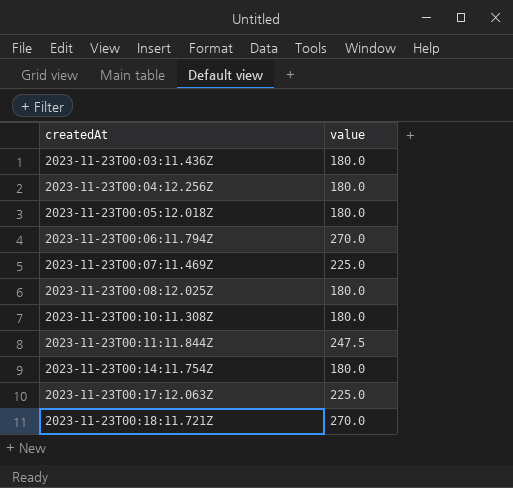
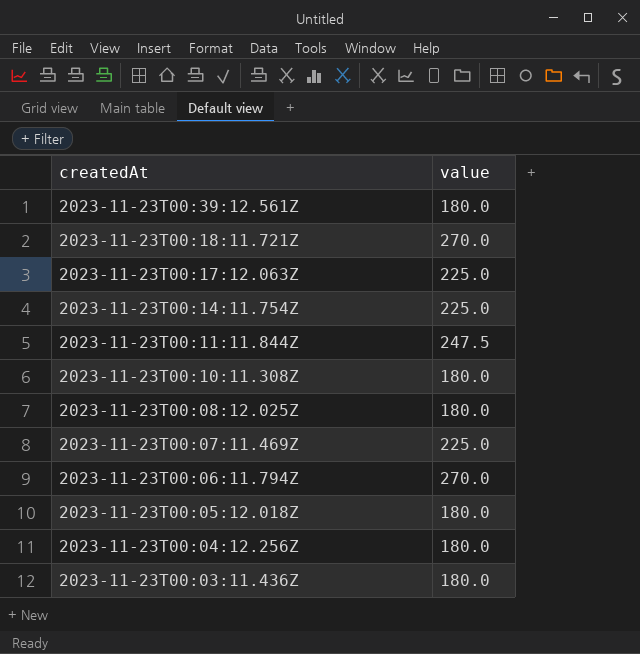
row order: createdAt ascending -> createdAt descending
row 2023-11-23T00:39:12.561Z: none -> 180.0
2023-11-23T00:14:11.754Z | value: 180.0 -> 225.0

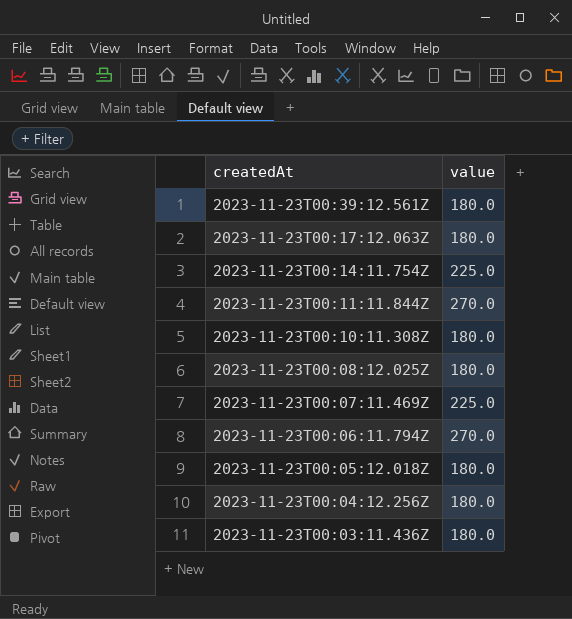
row 2023-11-23T00:18:11.721Z: 270.0 -> none
2023-11-23T00:17:12.063Z | value: 225.0 -> 180.0
2023-11-23T00:11:11.844Z | value: 247.5 -> 270.0

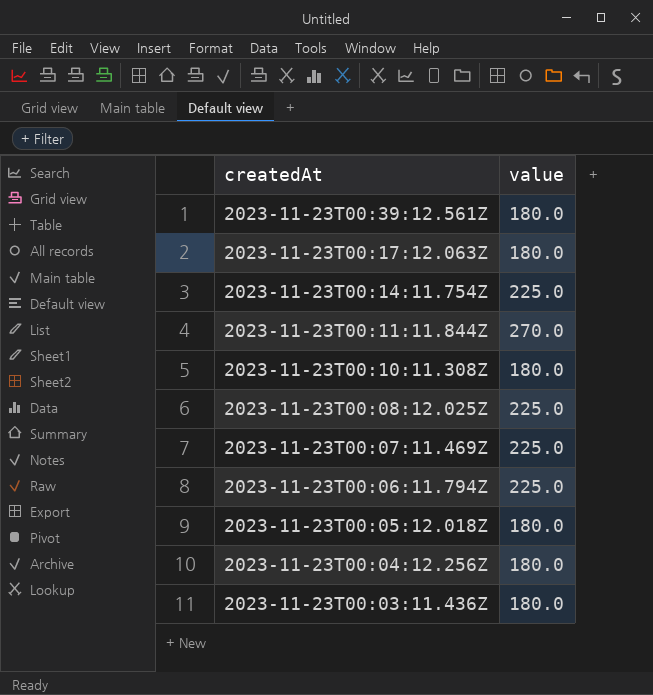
2023-11-23T00:08:12.025Z | value: 180.0 -> 225.0
2023-11-23T00:06:11.794Z | value: 270.0 -> 225.0

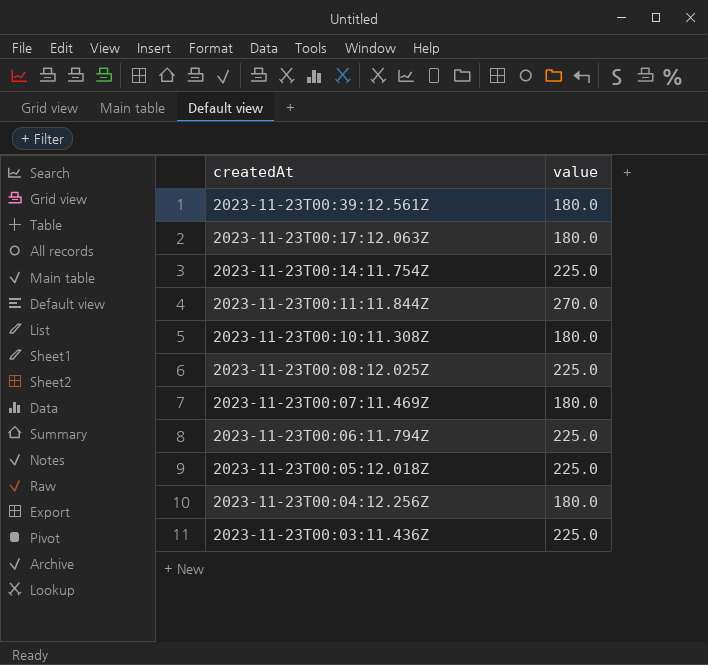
2023-11-23T00:07:11.469Z | value: 225.0 -> 180.0
2023-11-23T00:05:12.018Z | value: 180.0 -> 225.0
2023-11-23T00:03:11.436Z | value: 180.0 -> 225.0

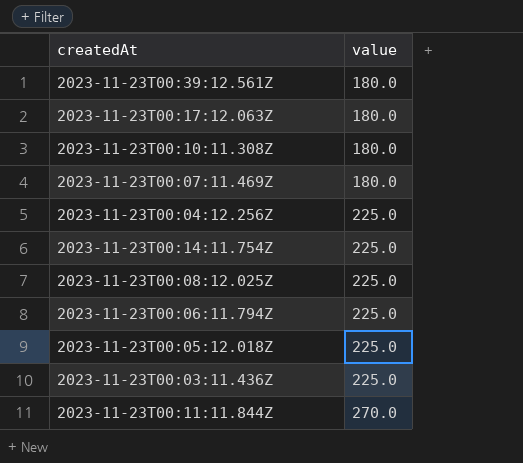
row order: createdAt descending -> value ascending
2023-11-23T00:04:12.256Z | value: 180.0 -> 225.0

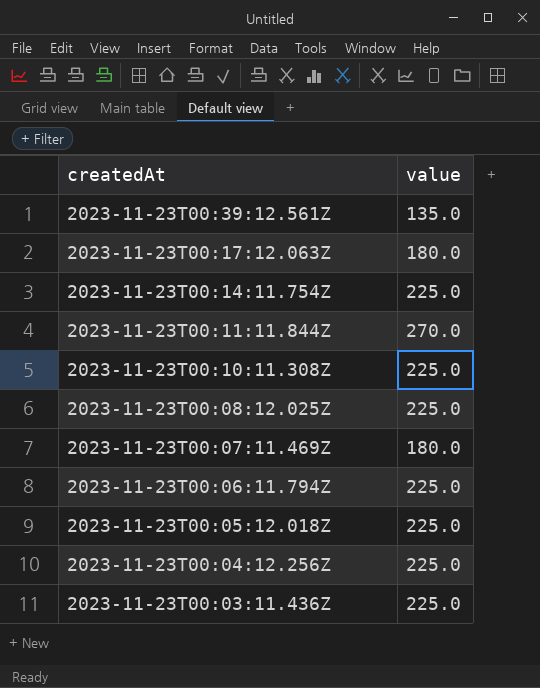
row order: value ascending -> createdAt descending
2023-11-23T00:39:12.561Z | value: 180.0 -> 135.0
2023-11-23T00:10:11.308Z | value: 180.0 -> 225.0

